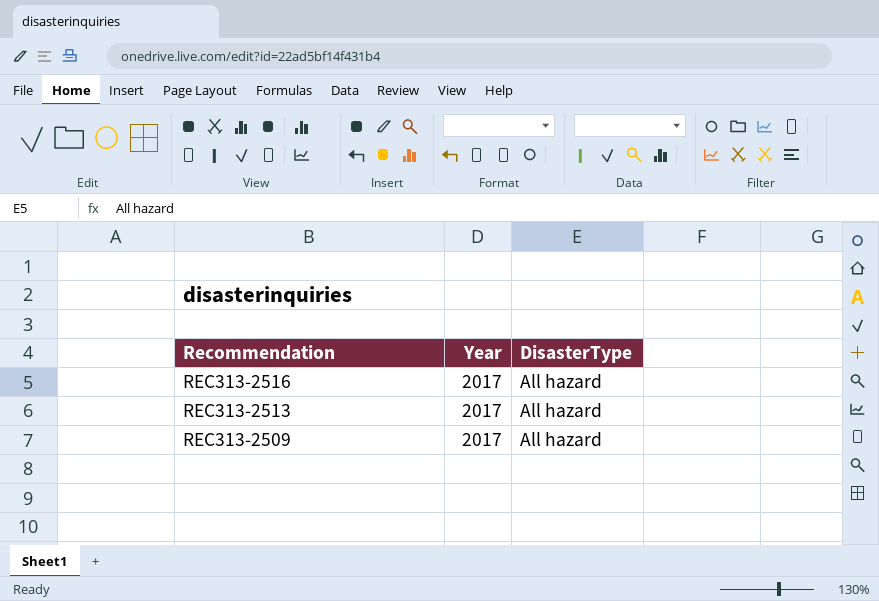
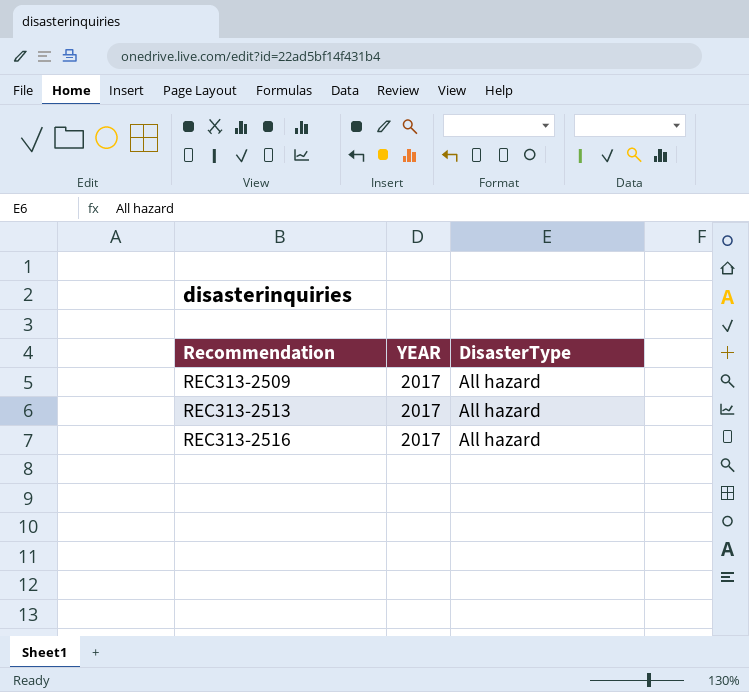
row order: Recommendation descending -> Recommendation ascending
column name: Year -> YEAR

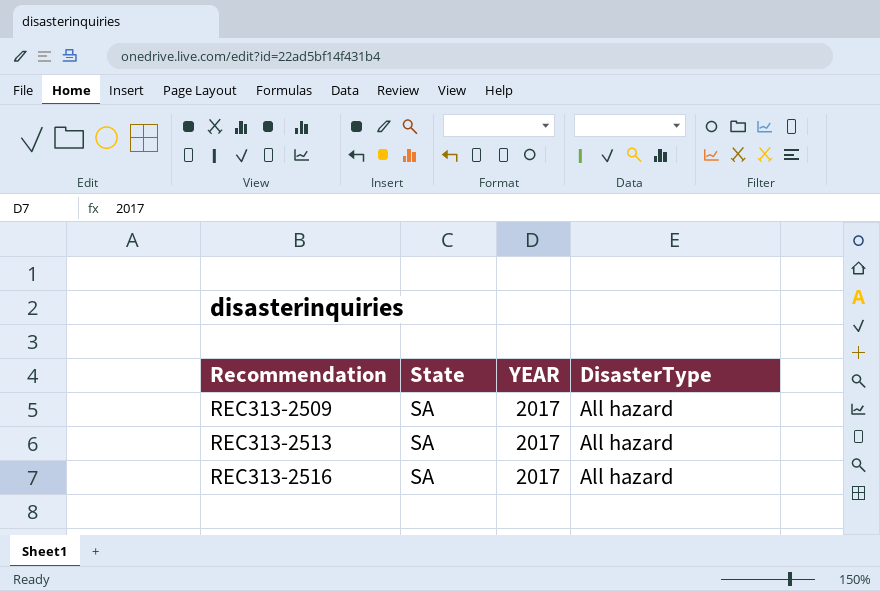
column State | position: none -> 2

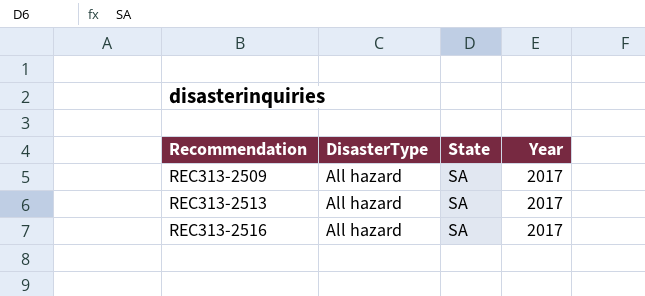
column DisasterType | position: 4 -> 2
column name: YEAR -> Year

